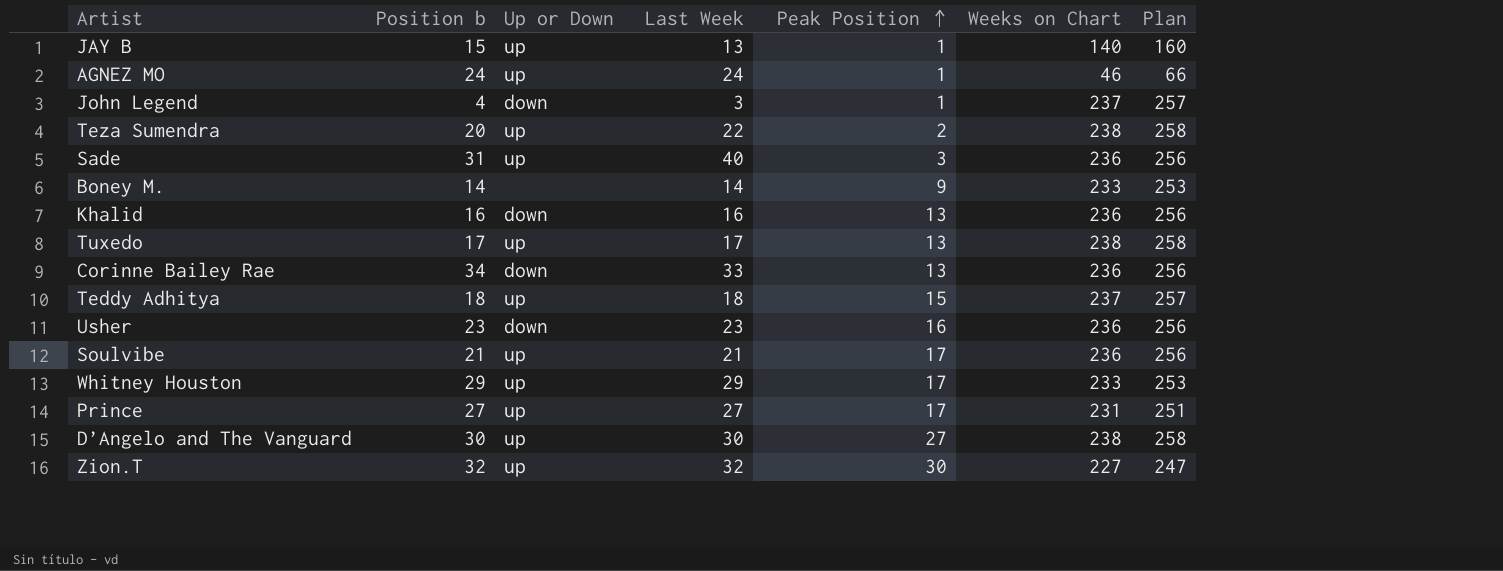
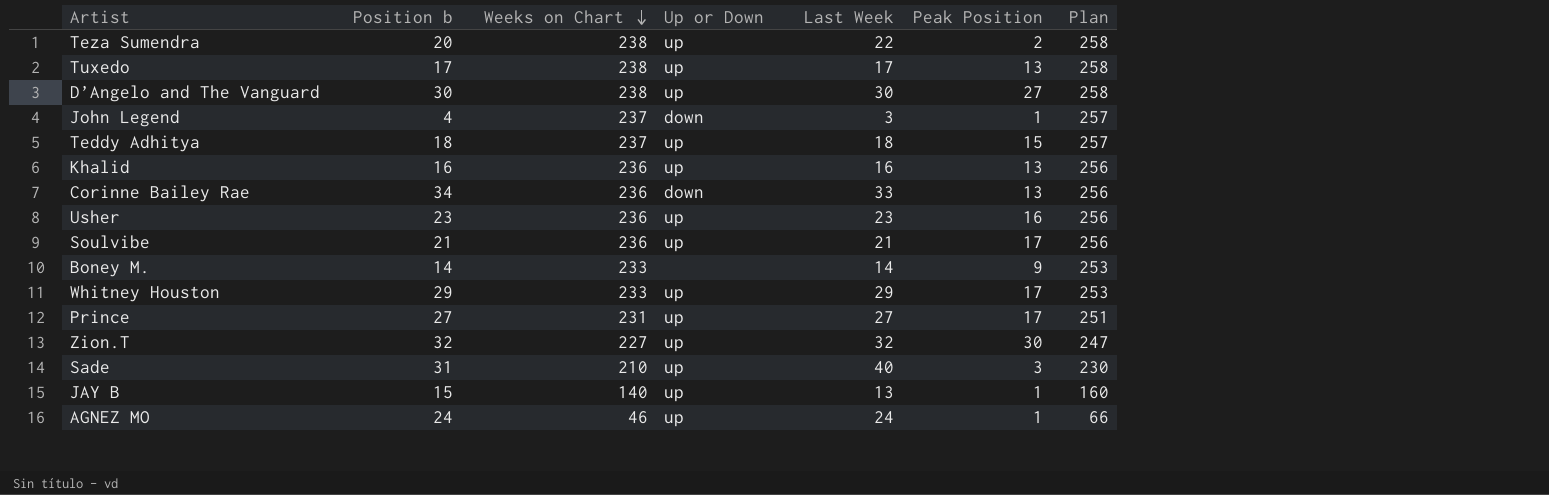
row order: Peak Position ascending -> Weeks on Chart descending
column Weeks on Chart | position: 6 -> 3
Khalid | Up or Down: down -> up
Usher | Up or Down: down -> up
Sade | Weeks on Chart: 236 -> 210
Sade | Plan: 256 -> 230

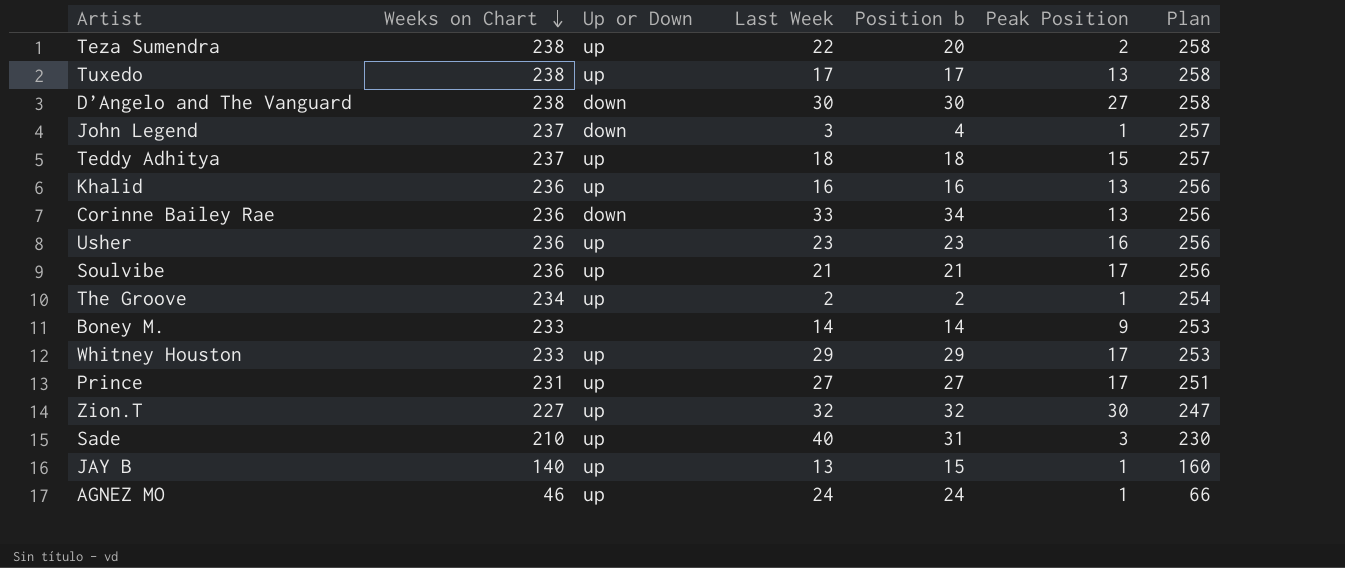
column Position b | position: 2 -> 5
D’Angelo and The Vanguard | Up or Down: up -> down
row The Groove: none -> 234 | up | 2 | 2 | 1 | 254

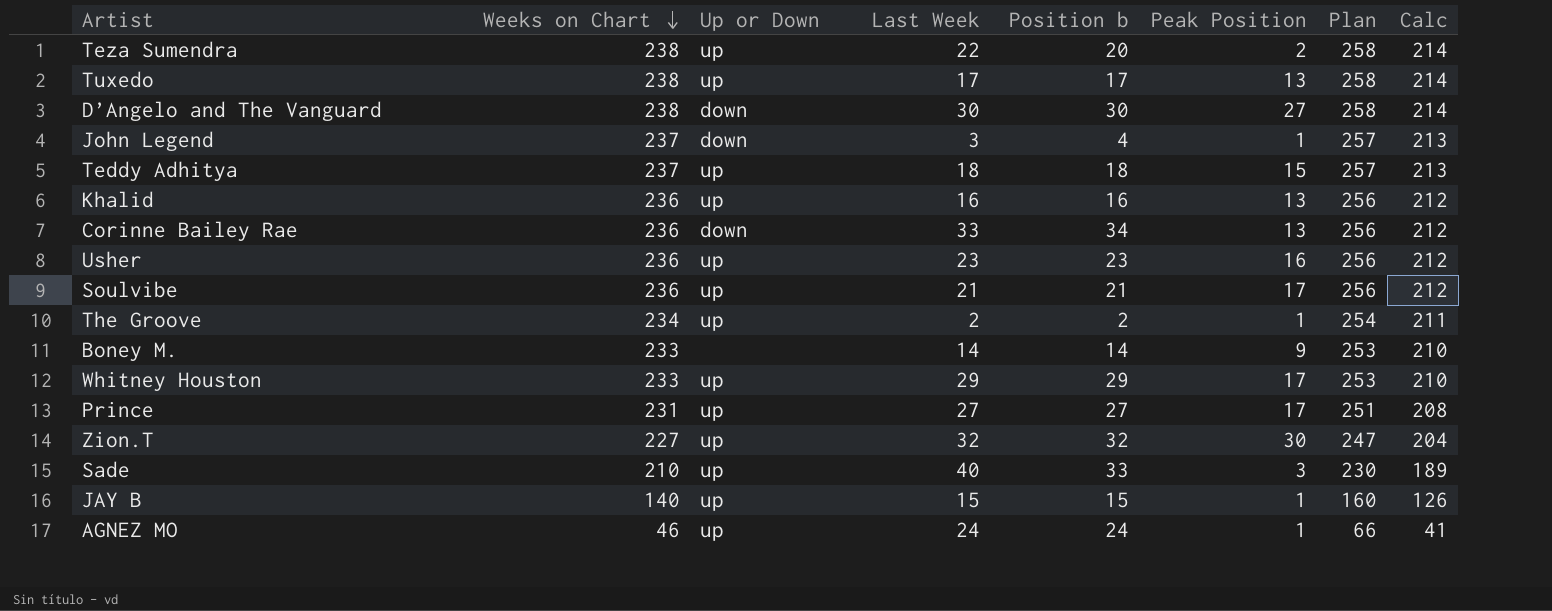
column Calc | formula: none -> [Weeks on Chart] * 0.9
Sade | Position b: 31 -> 33
JAY B | Last Week: 13 -> 15

